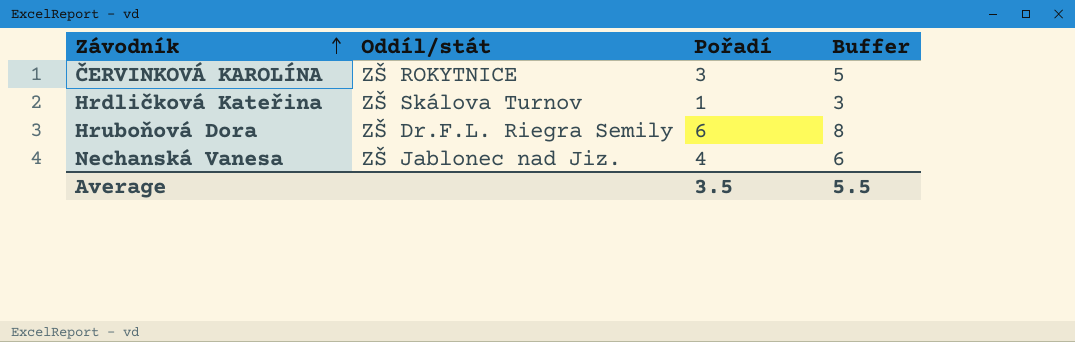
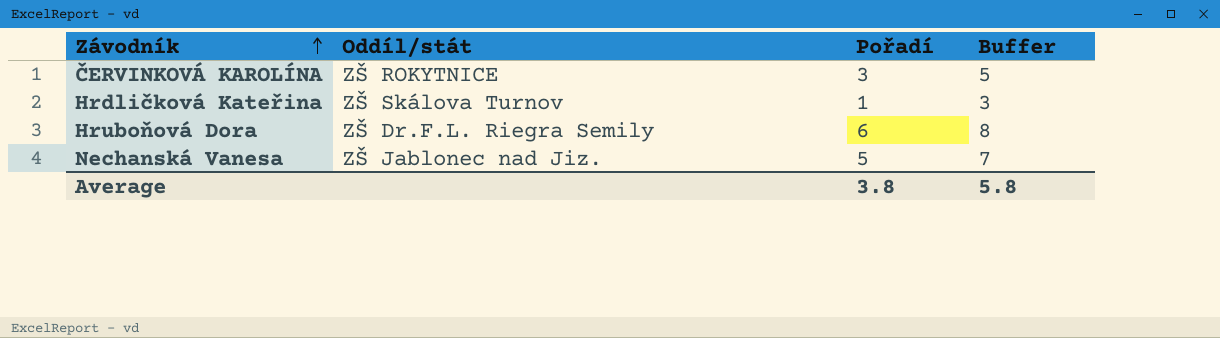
Nechanská Vanesa | Pořadí: 4 -> 5
Nechanská Vanesa | Buffer: 6 -> 7
Average | Pořadí: 3.5 -> 3.8
Average | Buffer: 5.5 -> 5.8

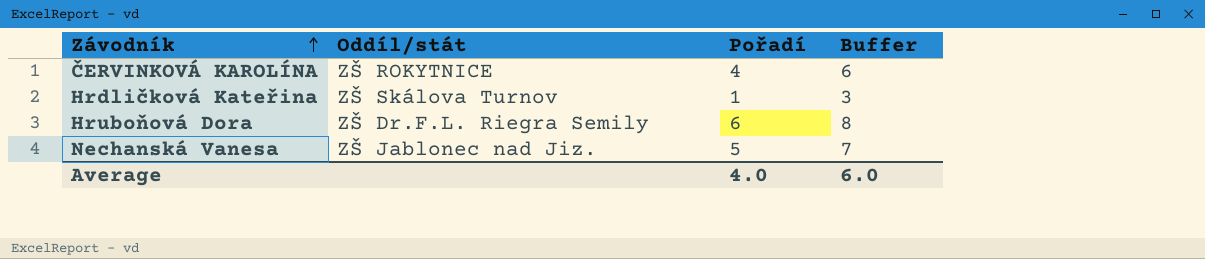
ČERVINKOVÁ KAROLÍNA | Pořadí: 3 -> 4
ČERVINKOVÁ KAROLÍNA | Buffer: 5 -> 6
Average | Pořadí: 3.8 -> 4.0
Average | Buffer: 5.8 -> 6.0

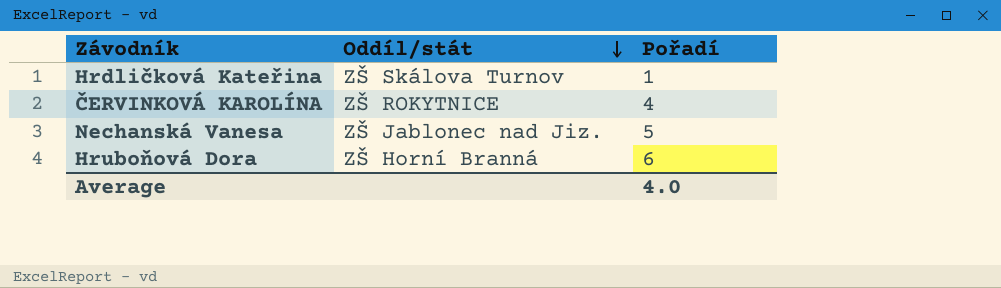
row order: Závodník ascending -> Oddíl/stát descending
column Buffer | formula: [Pořadí] + 2 -> none
Hruboňová Dora | Oddíl/stát: ZŠ Dr.F.L. Riegra Semily -> ZŠ Horní Branná

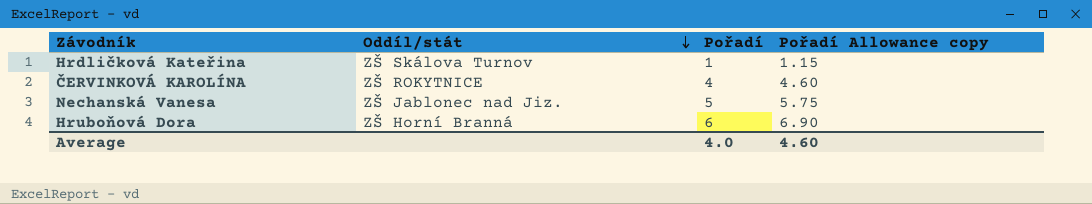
column Pořadí Allowance copy | formula: none -> [Pořadí] * 1.15

